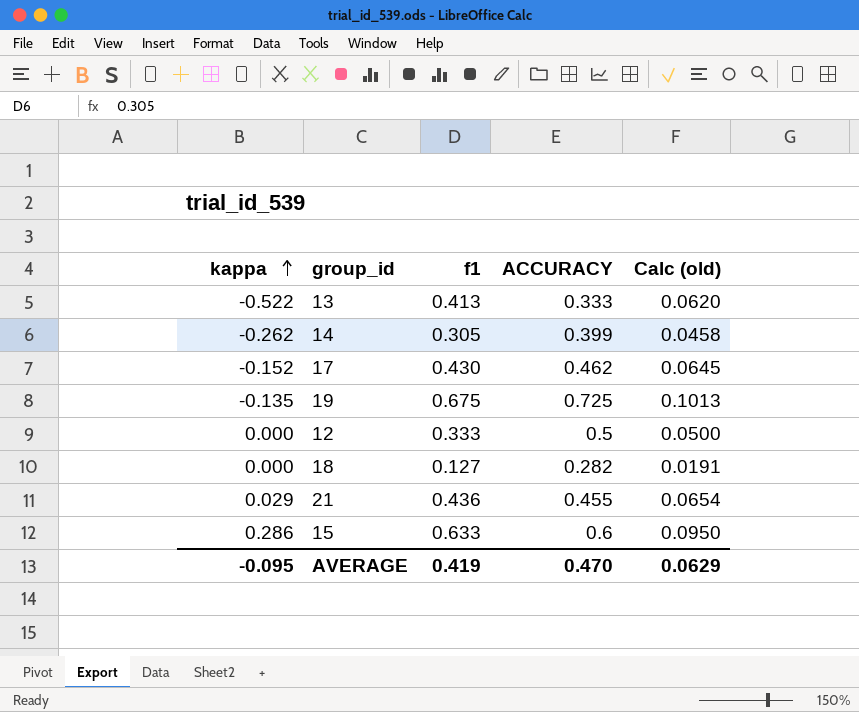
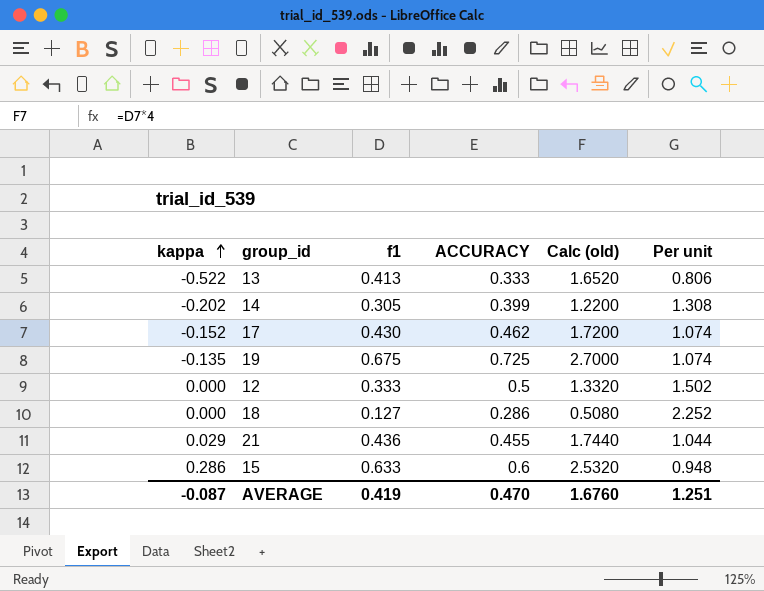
column Calc (old) | formula: [f1] * 0.15 -> [f1] * 4
column Per unit | formula: none -> [ACCURACY] / [f1]
14 | kappa: -0.262 -> -0.202
18 | ACCURACY: 0.282 -> 0.286
AVERAGE | kappa: -0.095 -> -0.087
AVERAGE | Calc (old): 0.0629 -> 1.6760

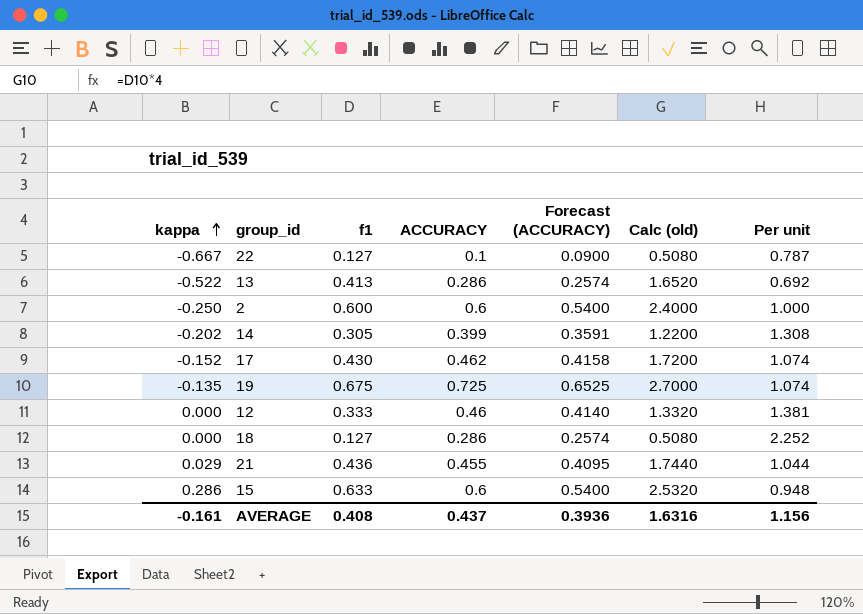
column Forecast (ACCURACY) | formula: none -> [ACCURACY] * 0.9
row 22: none -> -0.667 | 0.127 | 0.1 | 0.0900 | 0.5080 | 0.787
13 | ACCURACY: 0.333 -> 0.286
13 | Per unit: 0.806 -> 0.692
row 2: none -> -0.250 | 0.600 | 0.6 | 0.5400 | 2.4000 | 1.000
12 | ACCURACY: 0.5 -> 0.46
12 | Per unit: 1.502 -> 1.381
AVERAGE | kappa: -0.087 -> -0.161
AVERAGE | f1: 0.419 -> 0.408
AVERAGE | ACCURACY: 0.470 -> 0.437
AVERAGE | Calc (old): 1.6760 -> 1.6316
AVERAGE | Per unit: 1.251 -> 1.156

